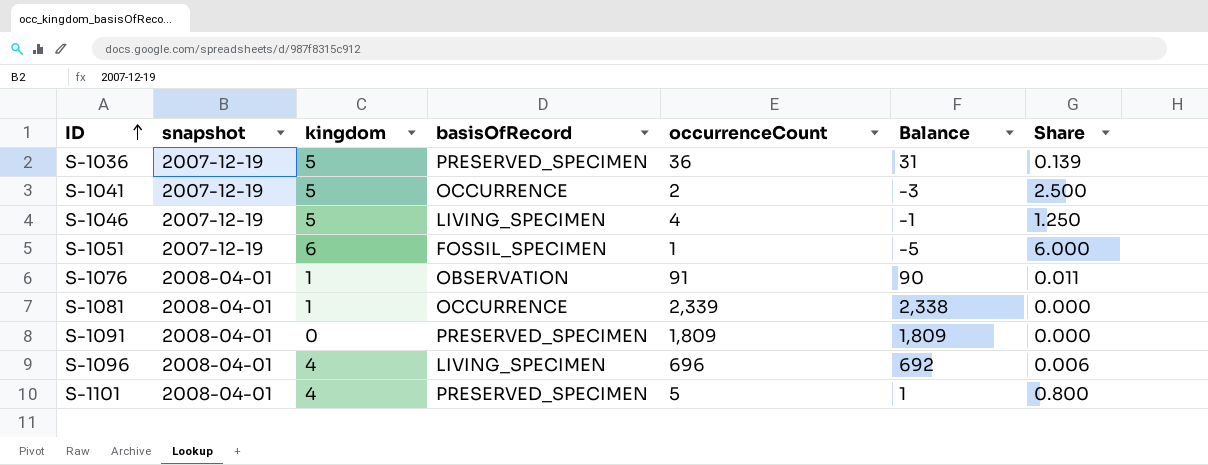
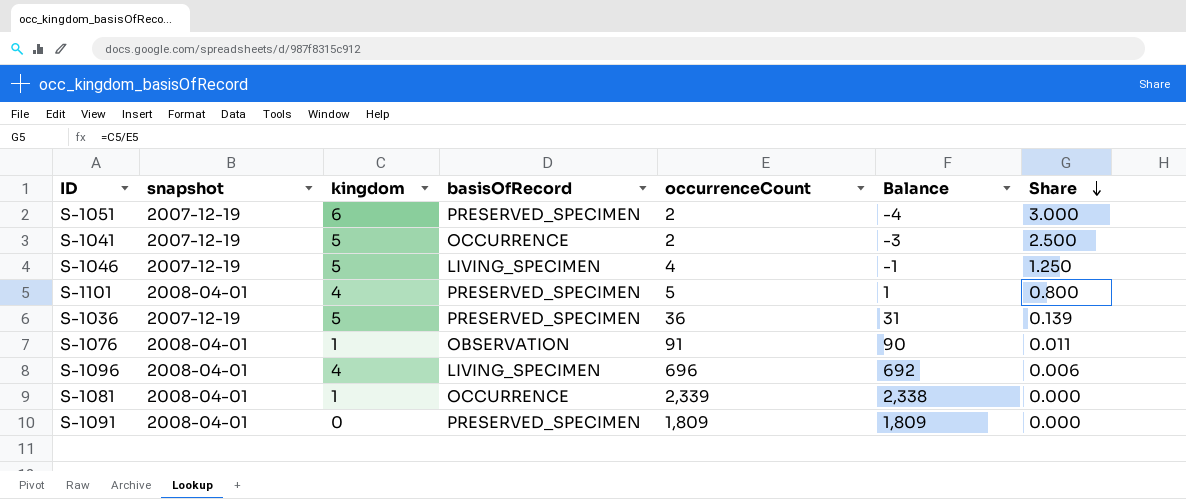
row order: ID ascending -> Share descending
S-1051 | basisOfRecord: FOSSIL_SPECIMEN -> PRESERVED_SPECIMEN
S-1051 | occurrenceCount: 1 -> 2
S-1051 | Balance: -5 -> -4
S-1051 | Share: 6.000 -> 3.000

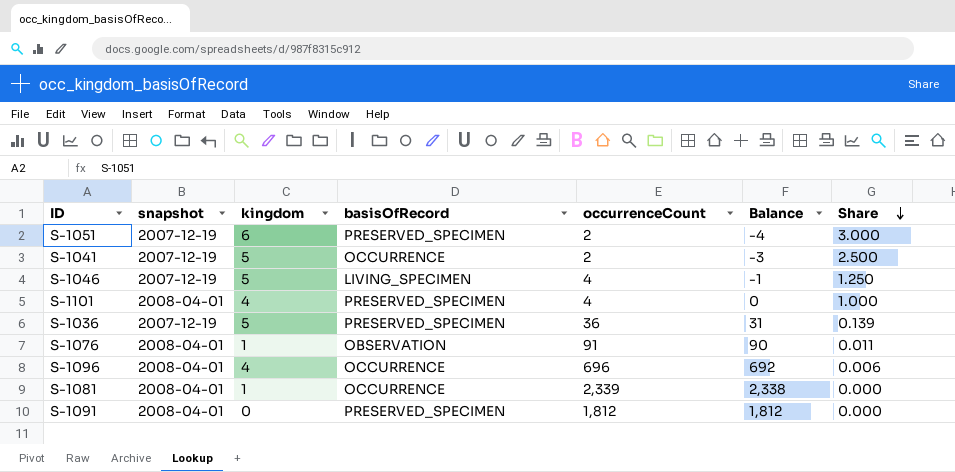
S-1101 | occurrenceCount: 5 -> 4
S-1101 | Balance: 1 -> 0
S-1101 | Share: 0.800 -> 1.000
S-1096 | basisOfRecord: LIVING_SPECIMEN -> OCCURRENCE
S-1091 | occurrenceCount: 1,809 -> 1,812
S-1091 | Balance: 1,809 -> 1,812

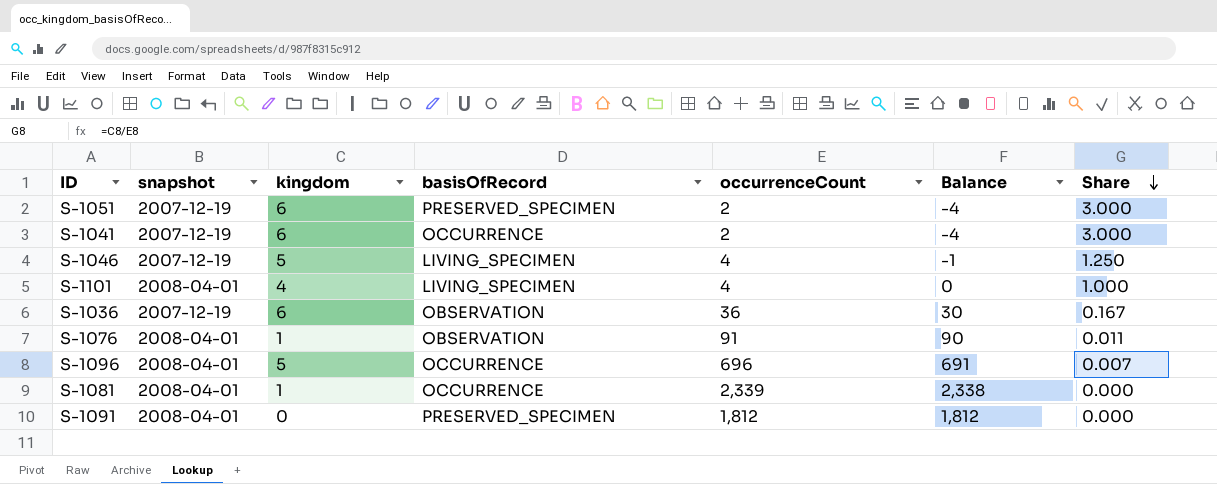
S-1041 | kingdom: 5 -> 6
S-1041 | Balance: -3 -> -4
S-1041 | Share: 2.500 -> 3.000
S-1101 | basisOfRecord: PRESERVED_SPECIMEN -> LIVING_SPECIMEN
S-1036 | kingdom: 5 -> 6
S-1036 | basisOfRecord: PRESERVED_SPECIMEN -> OBSERVATION
S-1036 | Balance: 31 -> 30
S-1036 | Share: 0.139 -> 0.167
S-1096 | kingdom: 4 -> 5
S-1096 | Balance: 692 -> 691
S-1096 | Share: 0.006 -> 0.007

